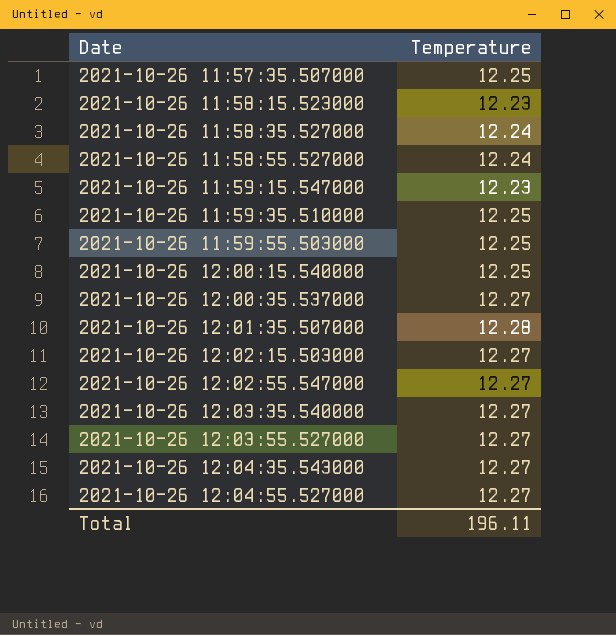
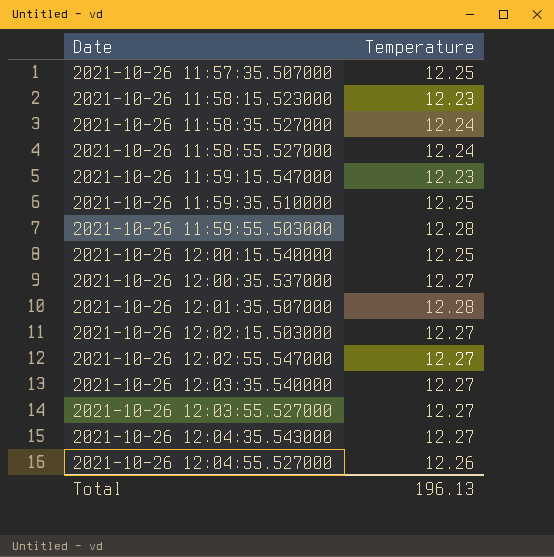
2021-10-26 11:59:55.503000 | Temperature: 12.25 -> 12.28
2021-10-26 12:04:55.527000 | Temperature: 12.27 -> 12.26
Total | Temperature: 196.11 -> 196.13

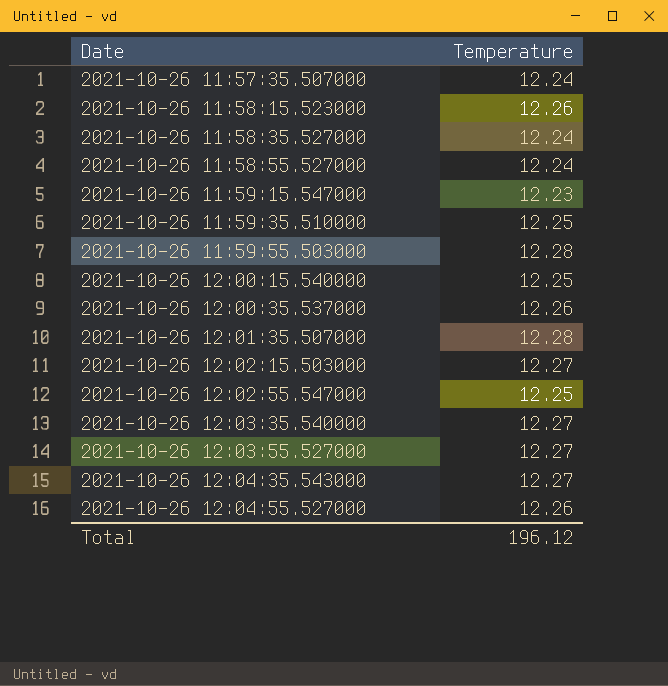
2021-10-26 11:57:35.507000 | Temperature: 12.25 -> 12.24
2021-10-26 11:58:15.523000 | Temperature: 12.23 -> 12.26
2021-10-26 12:00:35.537000 | Temperature: 12.27 -> 12.26
2021-10-26 12:02:55.547000 | Temperature: 12.27 -> 12.25
Total | Temperature: 196.13 -> 196.12

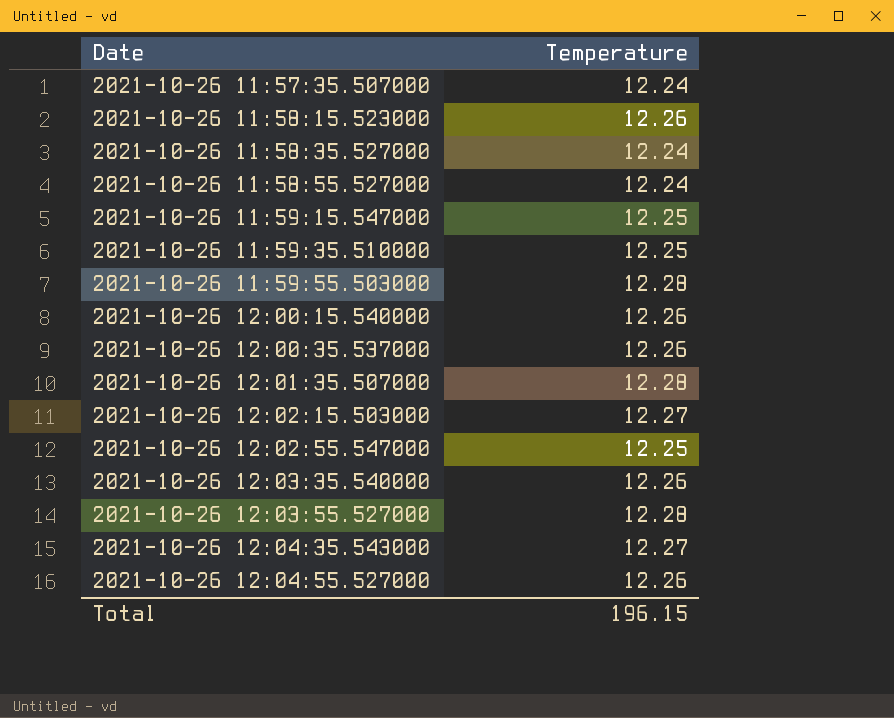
2021-10-26 11:59:15.547000 | Temperature: 12.23 -> 12.25
2021-10-26 12:00:15.540000 | Temperature: 12.25 -> 12.26
2021-10-26 12:03:35.540000 | Temperature: 12.27 -> 12.26
2021-10-26 12:03:55.527000 | Temperature: 12.27 -> 12.28
Total | Temperature: 196.12 -> 196.15

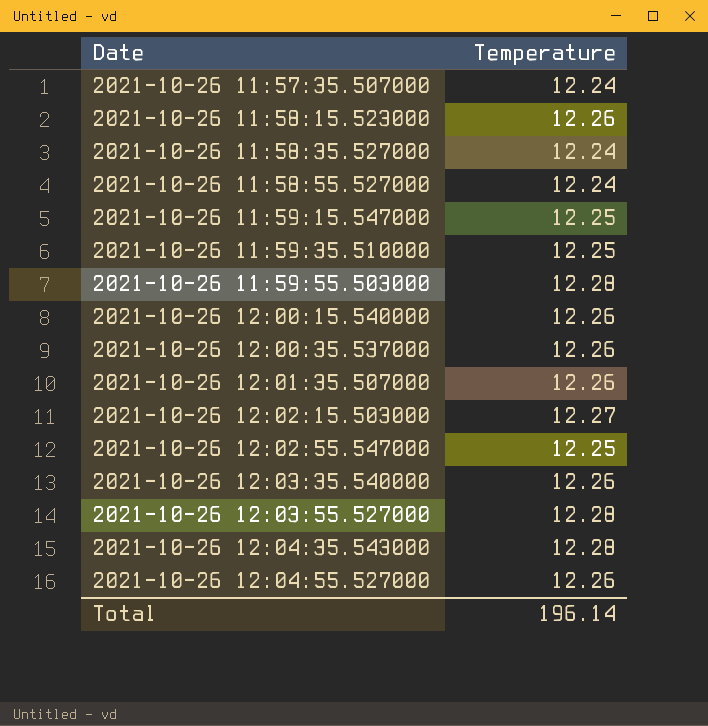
2021-10-26 12:01:35.507000 | Temperature: 12.28 -> 12.26
2021-10-26 12:04:35.543000 | Temperature: 12.27 -> 12.28
Total | Temperature: 196.15 -> 196.14

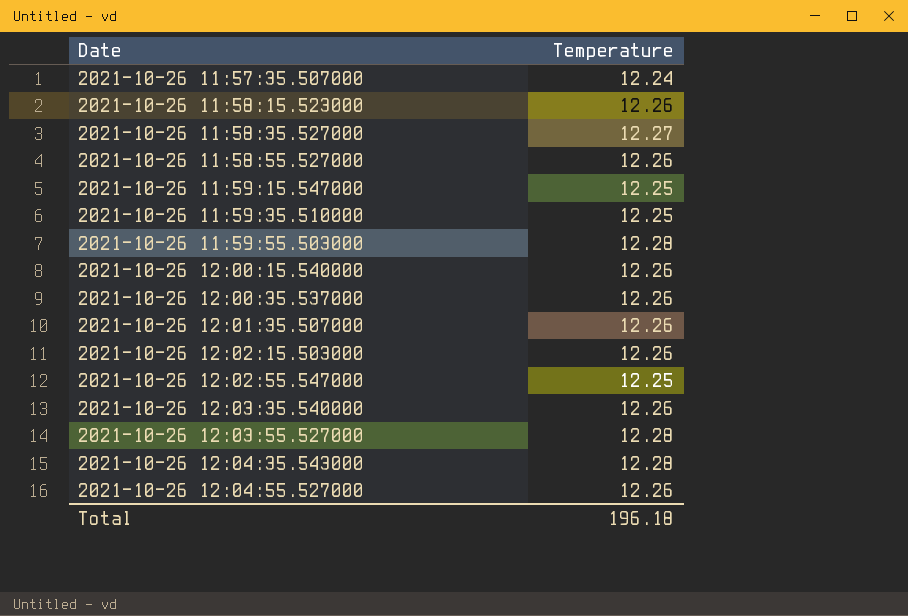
2021-10-26 11:58:35.527000 | Temperature: 12.24 -> 12.27
2021-10-26 11:58:55.527000 | Temperature: 12.24 -> 12.26
2021-10-26 12:02:15.503000 | Temperature: 12.27 -> 12.26
Total | Temperature: 196.14 -> 196.18

